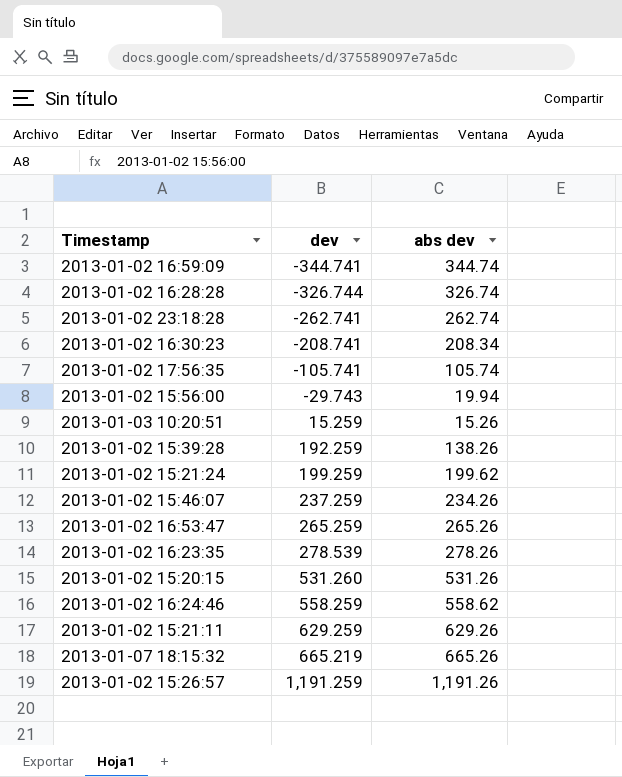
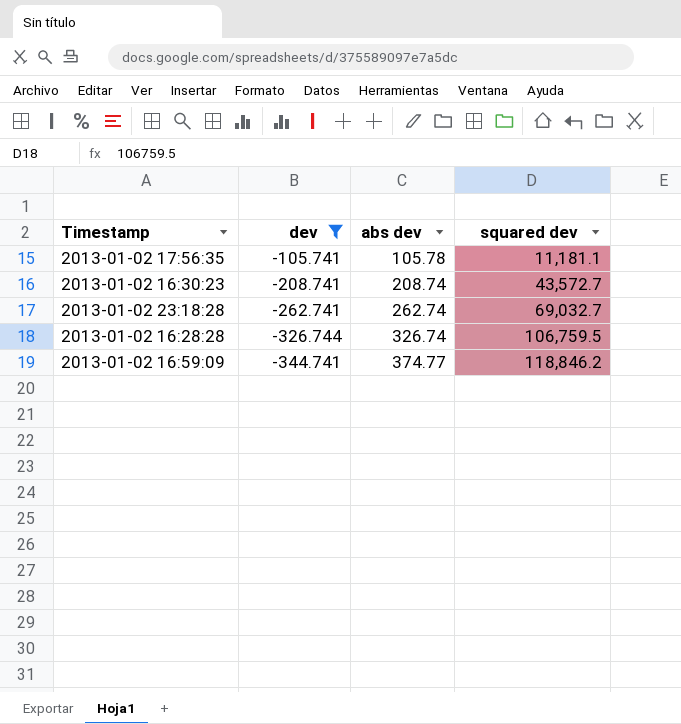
filter: none -> dev <= -105.741
row order: dev ascending -> dev descending
column squared dev | position: none -> 4
2013-01-02 17:56:35 | abs dev: 105.74 -> 105.78
2013-01-02 16:30:23 | abs dev: 208.34 -> 208.74
2013-01-02 16:59:09 | abs dev: 344.74 -> 374.77

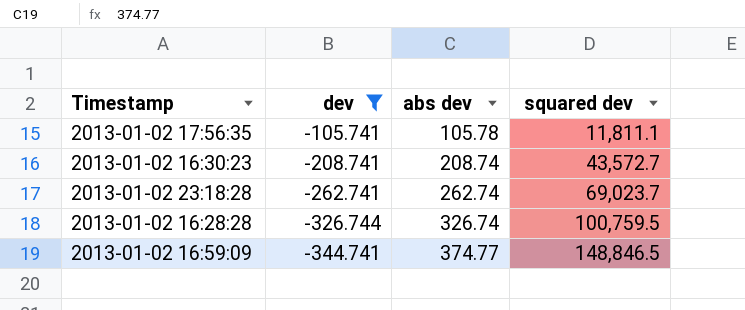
2013-01-02 17:56:35 | squared dev: 11,181.1 -> 11,811.1
2013-01-02 23:18:28 | squared dev: 69,032.7 -> 69,023.7
2013-01-02 16:28:28 | squared dev: 106,759.5 -> 100,759.5
2013-01-02 16:59:09 | squared dev: 118,846.2 -> 148,846.5

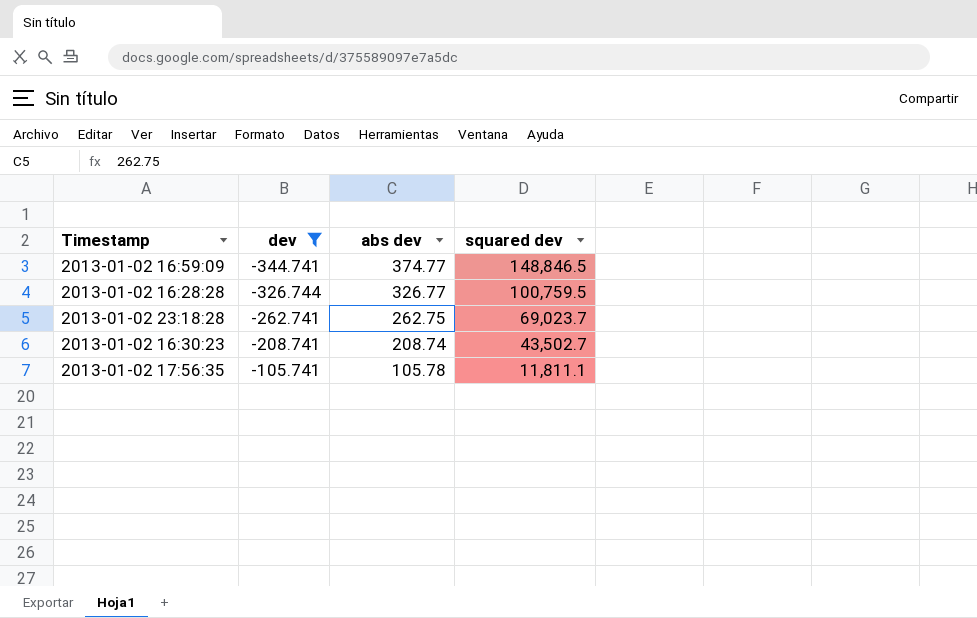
row order: dev descending -> dev ascending
2013-01-02 16:28:28 | abs dev: 326.74 -> 326.77
2013-01-02 23:18:28 | abs dev: 262.74 -> 262.75
2013-01-02 16:30:23 | squared dev: 43,572.7 -> 43,502.7

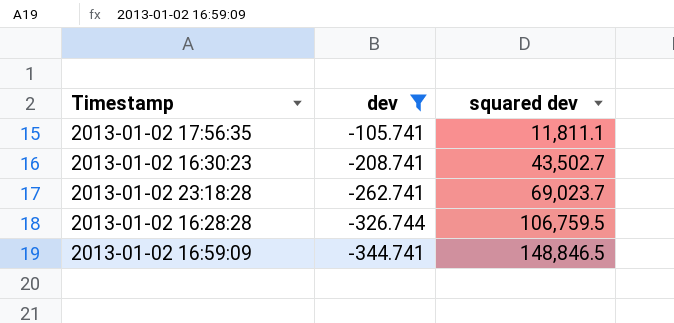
row order: dev ascending -> dev descending
column abs dev | position: 3 -> none
2013-01-02 16:28:28 | squared dev: 100,759.5 -> 106,759.5

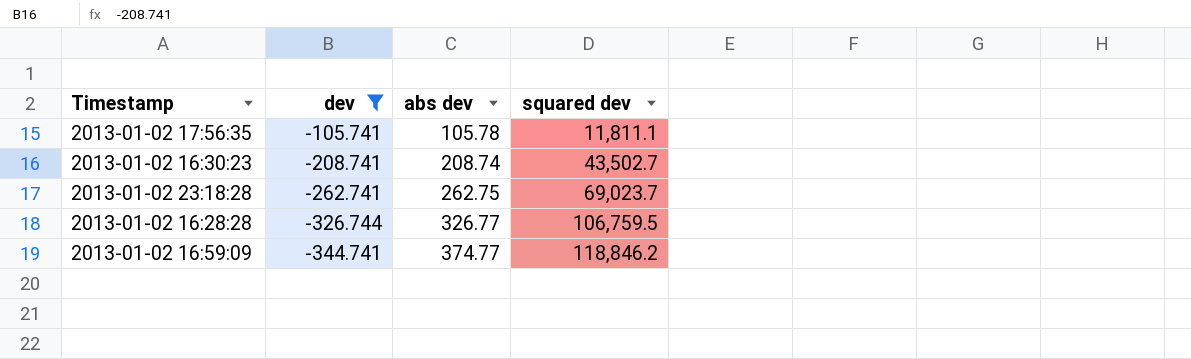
column abs dev | position: none -> 3
2013-01-02 16:59:09 | squared dev: 148,846.5 -> 118,846.2

